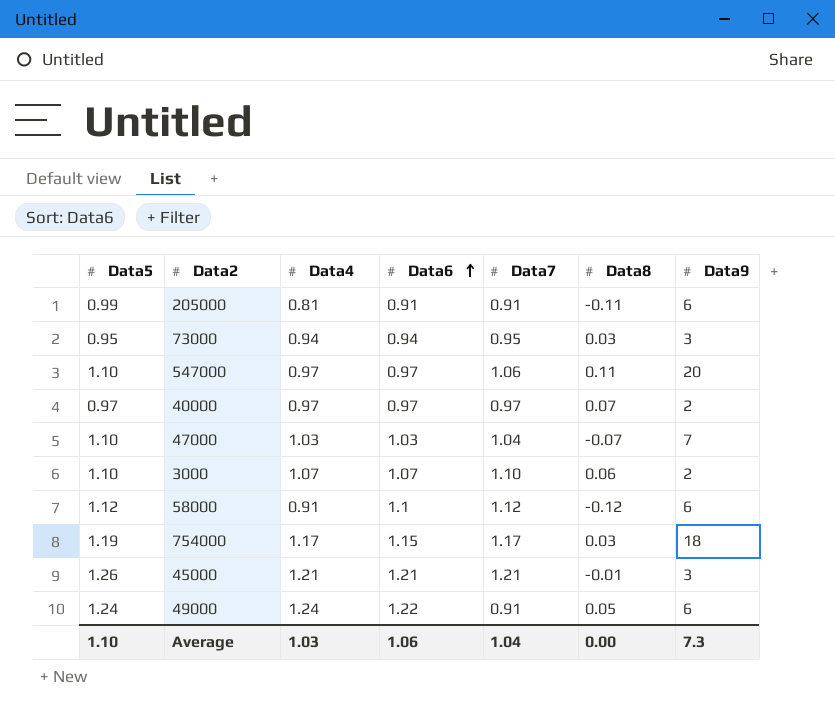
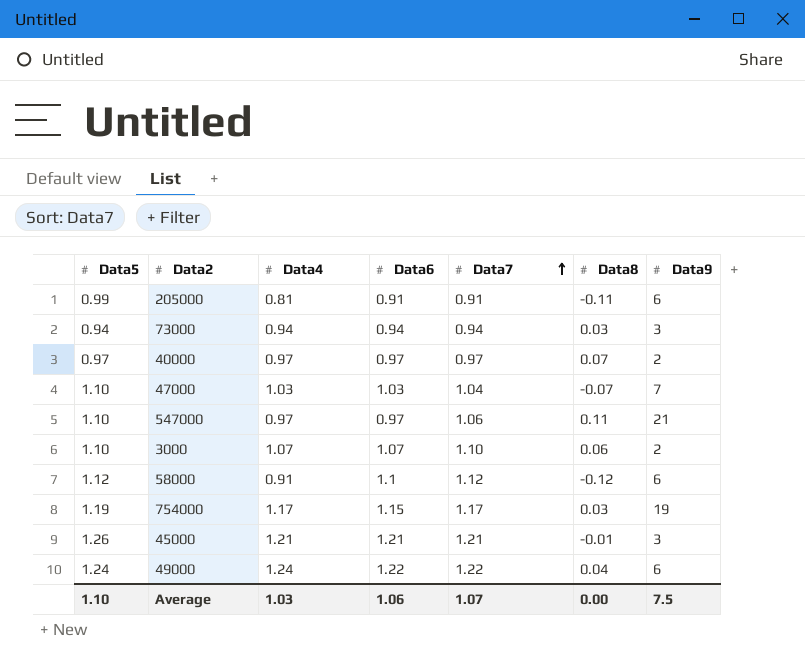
row order: Data6 ascending -> Data7 ascending
73000 | Data5: 0.95 -> 0.94
73000 | Data7: 0.95 -> 0.94
547000 | Data9: 20 -> 21
754000 | Data9: 18 -> 19
49000 | Data7: 0.91 -> 1.22
49000 | Data8: 0.05 -> 0.04
Average | Data7: 1.04 -> 1.07
Average | Data9: 7.3 -> 7.5

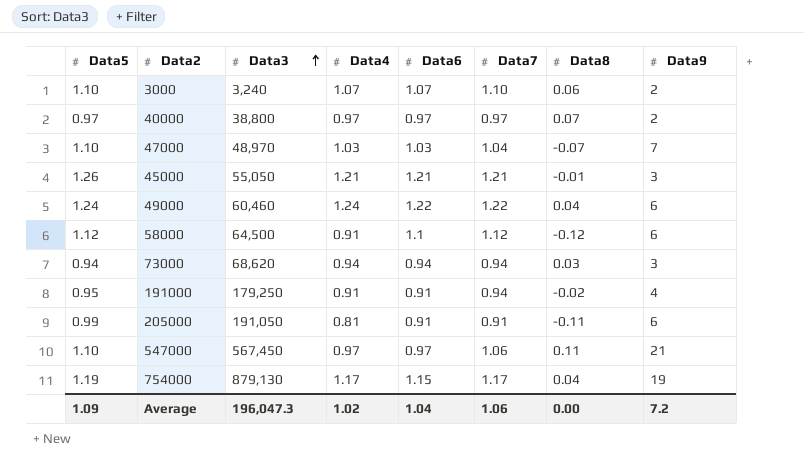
row order: Data7 ascending -> Data3 ascending
column Data3 | position: none -> 3
row 191000: none -> 0.95 | 179,250 | 0.91 | 0.91 | 0.94 | -0.02 | 4
754000 | Data8: 0.03 -> 0.04
Average | Data5: 1.10 -> 1.09
Average | Data4: 1.03 -> 1.02
Average | Data6: 1.06 -> 1.04
Average | Data7: 1.07 -> 1.06
Average | Data9: 7.5 -> 7.2

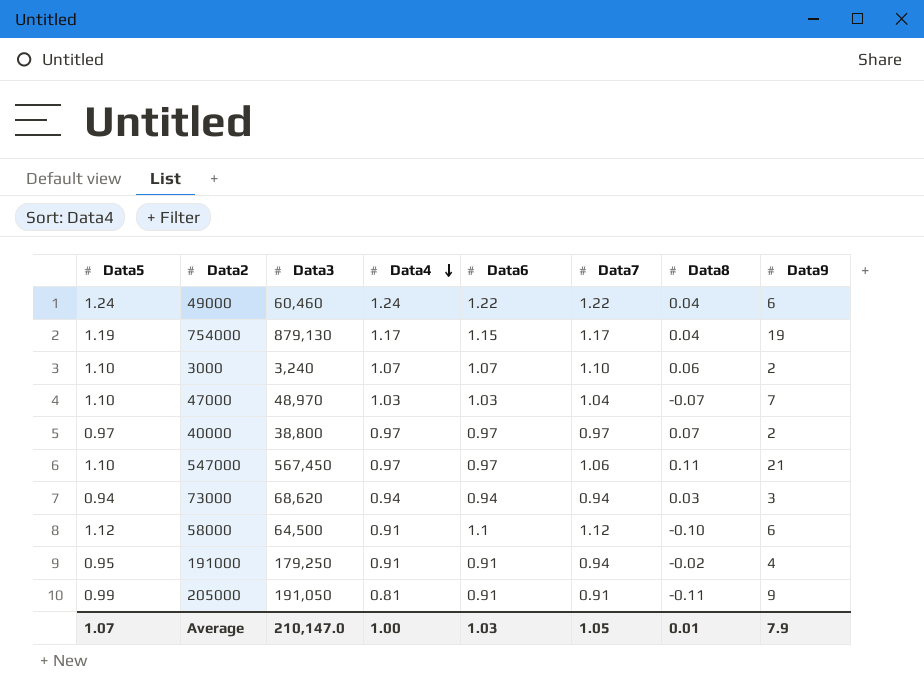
row order: Data3 ascending -> Data4 descending
row 45000: 1.26 | 55,050 | 1.21 | 1.21 | 1.21 | -0.01 | 3 -> none
58000 | Data8: -0.12 -> -0.10
205000 | Data9: 6 -> 9
Average | Data5: 1.09 -> 1.07
Average | Data3: 196,047.3 -> 210,147.0
Average | Data4: 1.02 -> 1.00
Average | Data6: 1.04 -> 1.03
Average | Data7: 1.06 -> 1.05
Average | Data8: 0.00 -> 0.01
Average | Data9: 7.2 -> 7.9

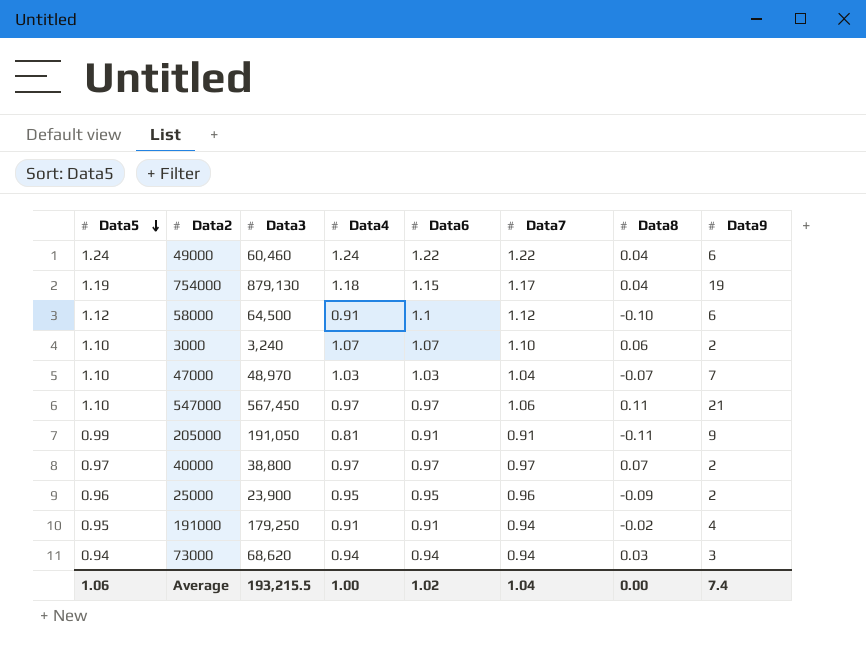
row order: Data4 descending -> Data5 descending
754000 | Data4: 1.17 -> 1.18
row 25000: none -> 0.96 | 23,900 | 0.95 | 0.95 | 0.96 | -0.09 | 2
Average | Data5: 1.07 -> 1.06
Average | Data3: 210,147.0 -> 193,215.5
Average | Data6: 1.03 -> 1.02
Average | Data7: 1.05 -> 1.04
Average | Data8: 0.01 -> 0.00
Average | Data9: 7.9 -> 7.4

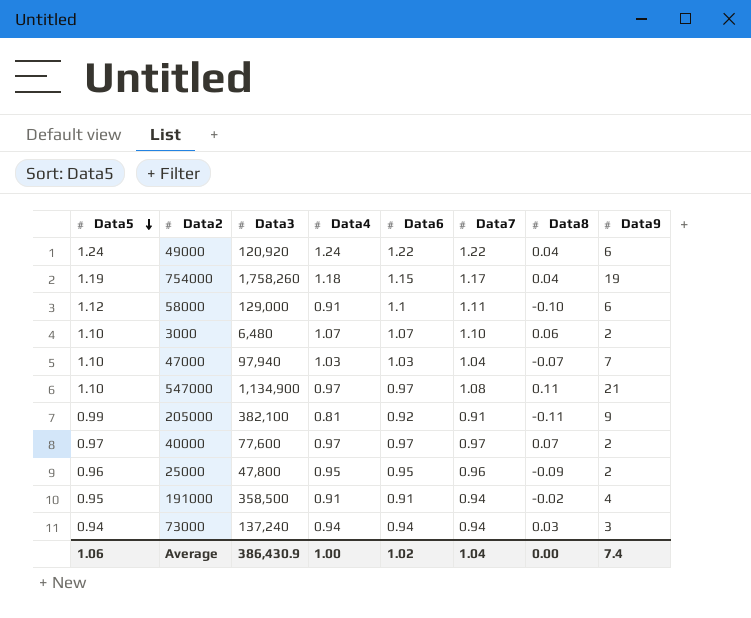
49000 | Data3: 60,460 -> 120,920
754000 | Data3: 879,130 -> 1,758,260
58000 | Data3: 64,500 -> 129,000
58000 | Data7: 1.12 -> 1.11
3000 | Data3: 3,240 -> 6,480
47000 | Data3: 48,970 -> 97,940
547000 | Data3: 567,450 -> 1,134,900
547000 | Data7: 1.06 -> 1.08
205000 | Data3: 191,050 -> 382,100
205000 | Data6: 0.91 -> 0.92
40000 | Data3: 38,800 -> 77,600
25000 | Data3: 23,900 -> 47,800
191000 | Data3: 179,250 -> 358,500
73000 | Data3: 68,620 -> 137,240
Average | Data3: 193,215.5 -> 386,430.9

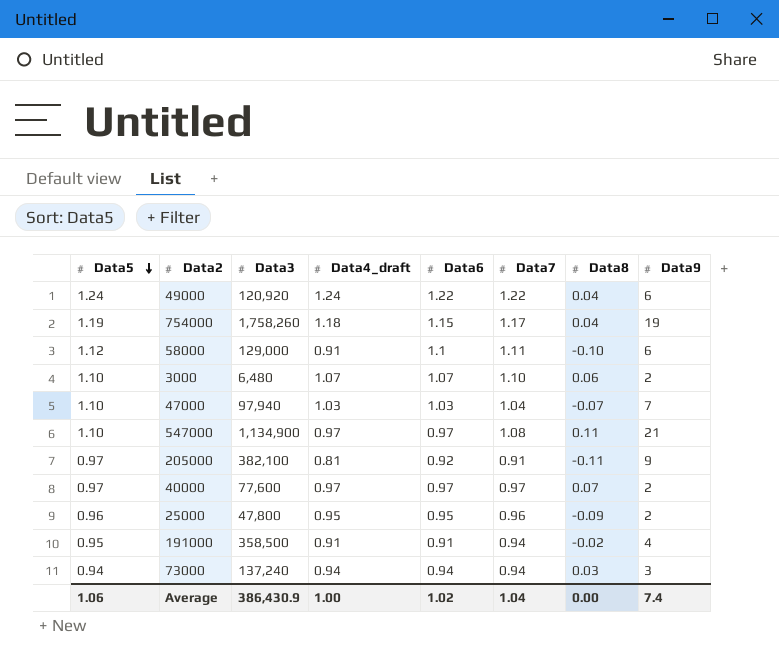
column name: Data4 -> Data4_draft
205000 | Data5: 0.99 -> 0.97

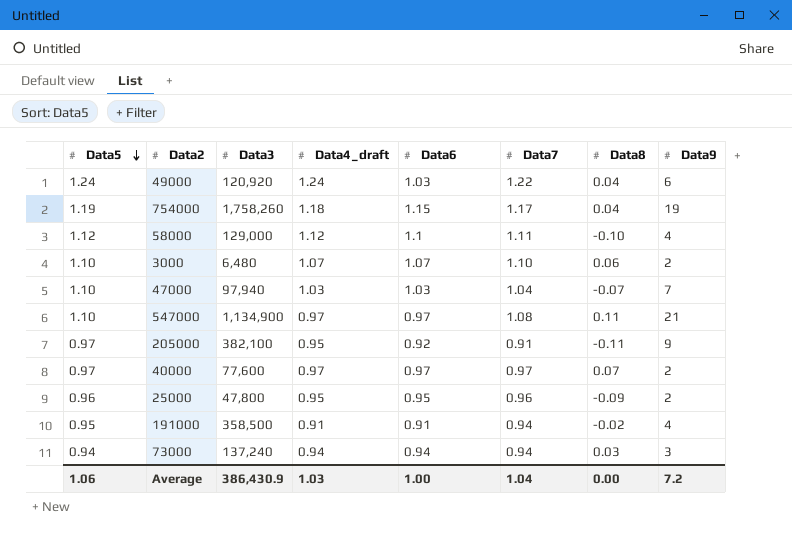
49000 | Data6: 1.22 -> 1.03
58000 | Data4_draft: 0.91 -> 1.12
58000 | Data9: 6 -> 4
205000 | Data4_draft: 0.81 -> 0.95
Average | Data4_draft: 1.00 -> 1.03
Average | Data6: 1.02 -> 1.00
Average | Data9: 7.4 -> 7.2

